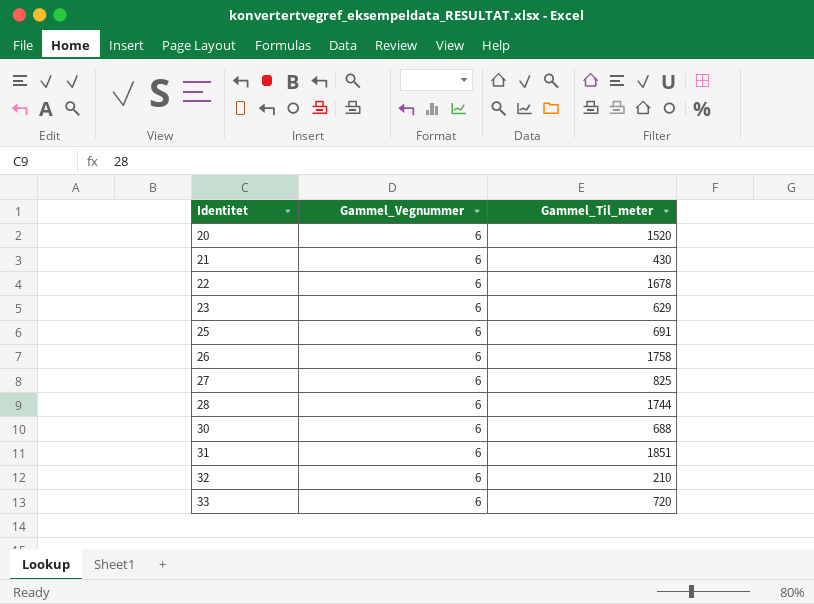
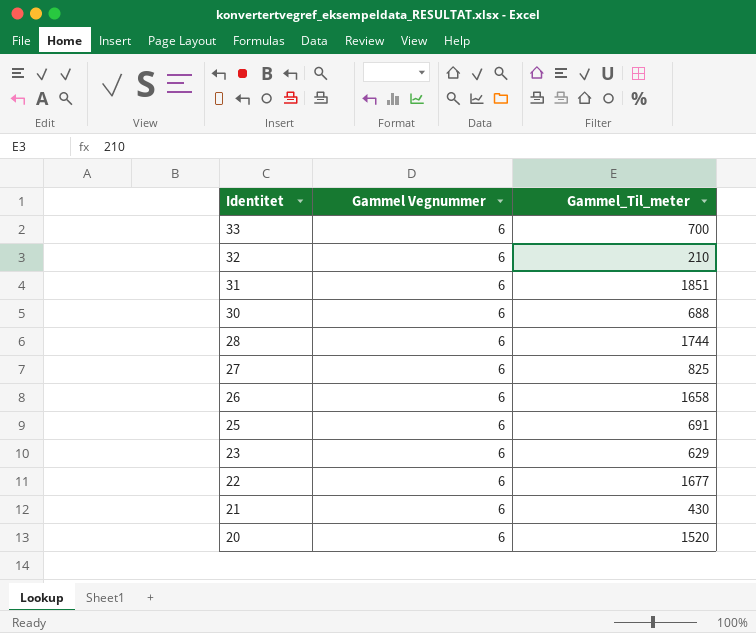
row order: Identitet ascending -> Identitet descending
column name: Gammel_Vegnummer -> Gammel Vegnummer
33 | Gammel_Til_meter: 720 -> 700
26 | Gammel_Til_meter: 1758 -> 1658
22 | Gammel_Til_meter: 1678 -> 1677

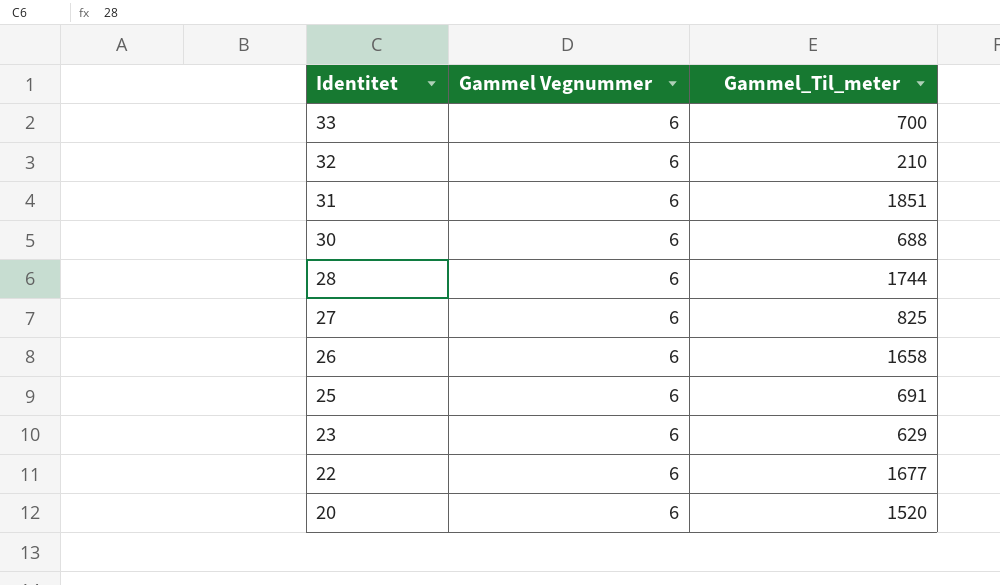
row 21: 6 | 430 -> none

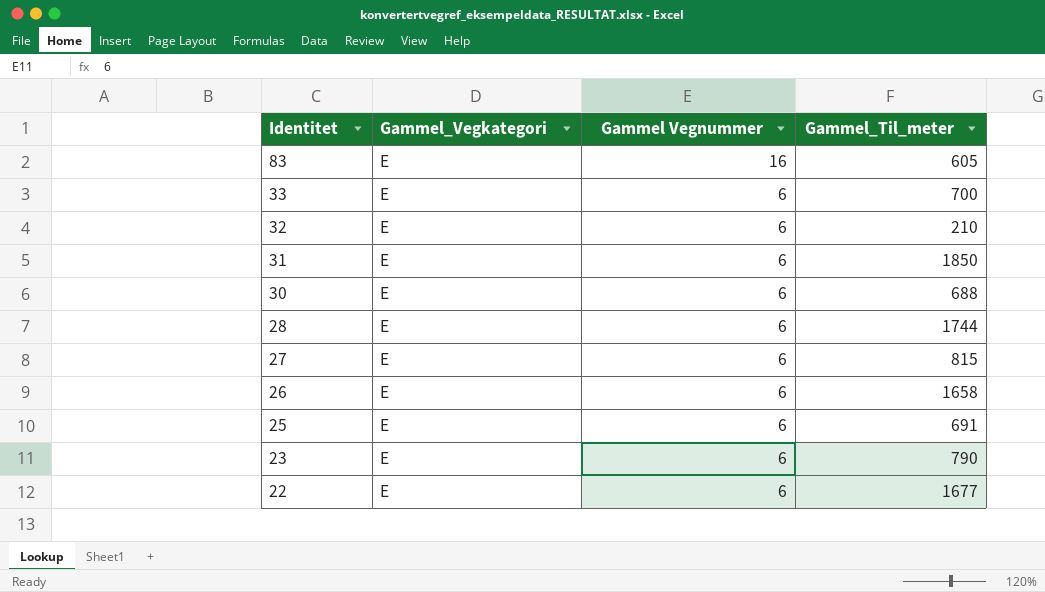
column Gammel_Vegkategori | position: none -> 2
row 20: 6 | 1520 -> none
row 83: none -> E | 16 | 605
31 | Gammel_Til_meter: 1851 -> 1850
27 | Gammel_Til_meter: 825 -> 815
23 | Gammel_Til_meter: 629 -> 790

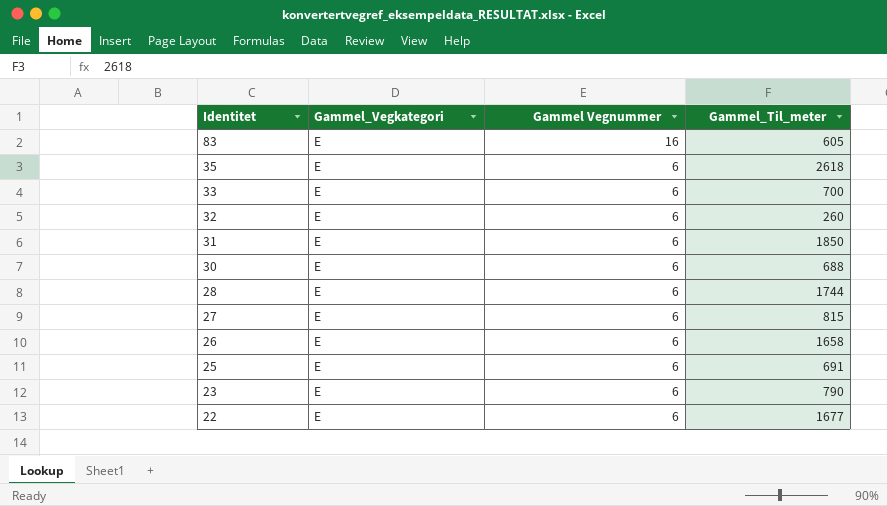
row 35: none -> E | 6 | 2618
32 | Gammel_Til_meter: 210 -> 260

